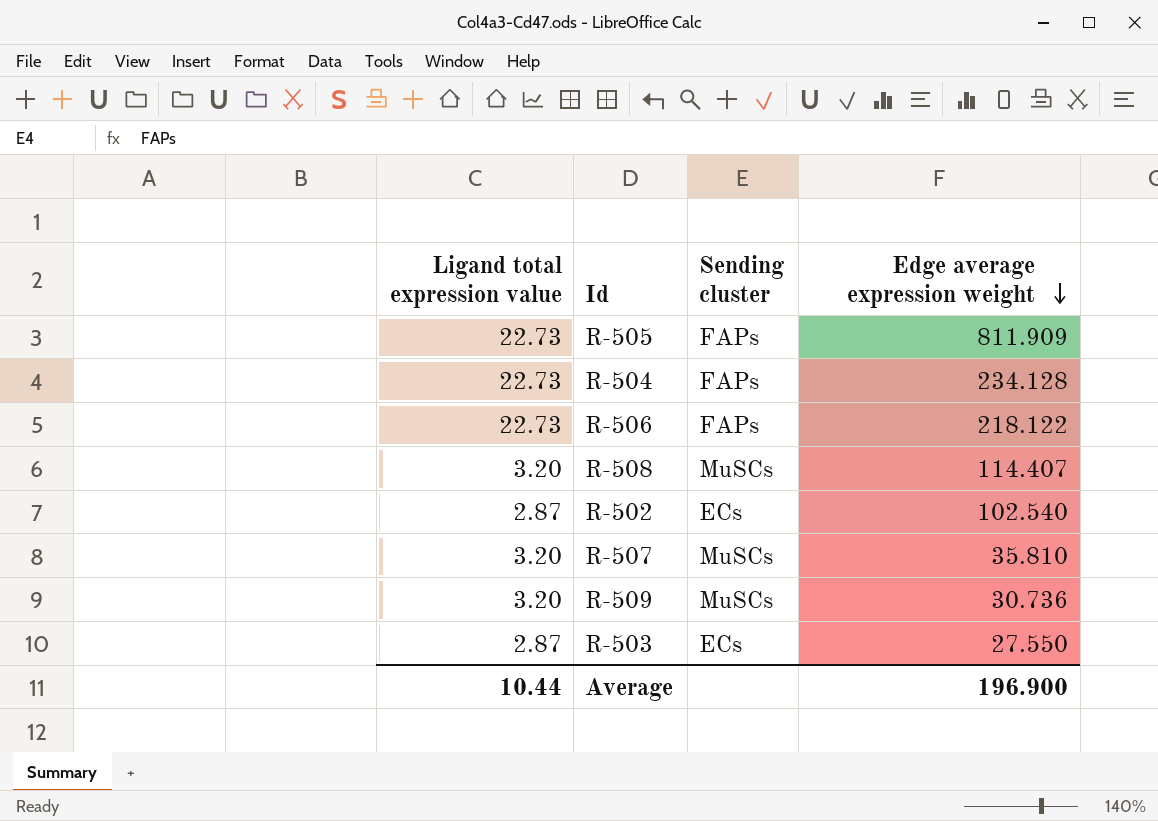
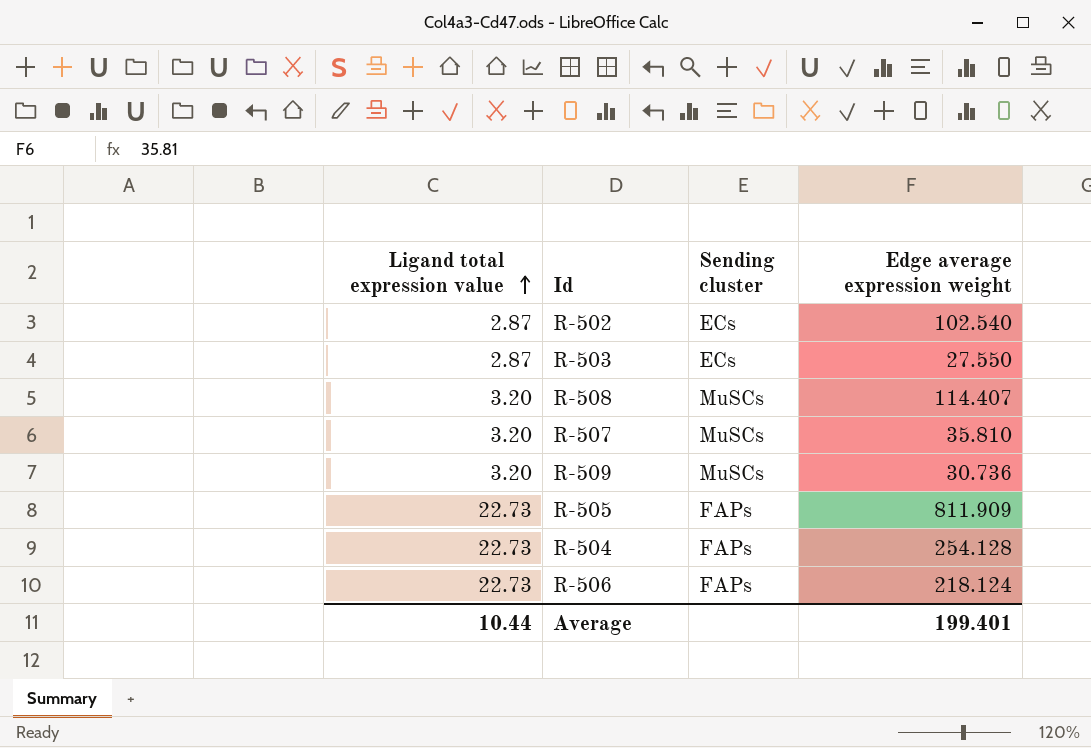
row order: Edge average expression weight descending -> Ligand total expression value ascending
R-504 | Edge average expression weight: 234.128 -> 254.128
R-506 | Edge average expression weight: 218.122 -> 218.124
Average | Edge average expression weight: 196.900 -> 199.401

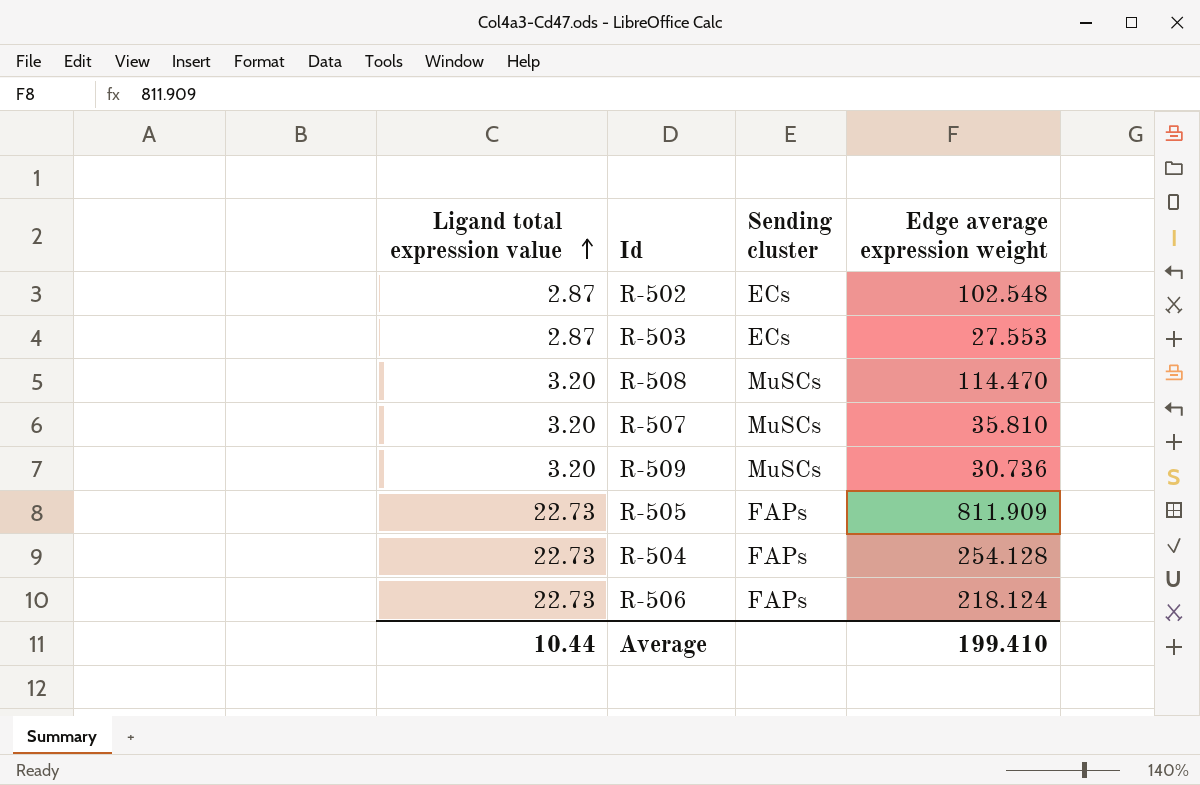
R-502 | Edge average expression weight: 102.540 -> 102.548
R-503 | Edge average expression weight: 27.550 -> 27.553
R-508 | Edge average expression weight: 114.407 -> 114.470
Average | Edge average expression weight: 199.401 -> 199.410

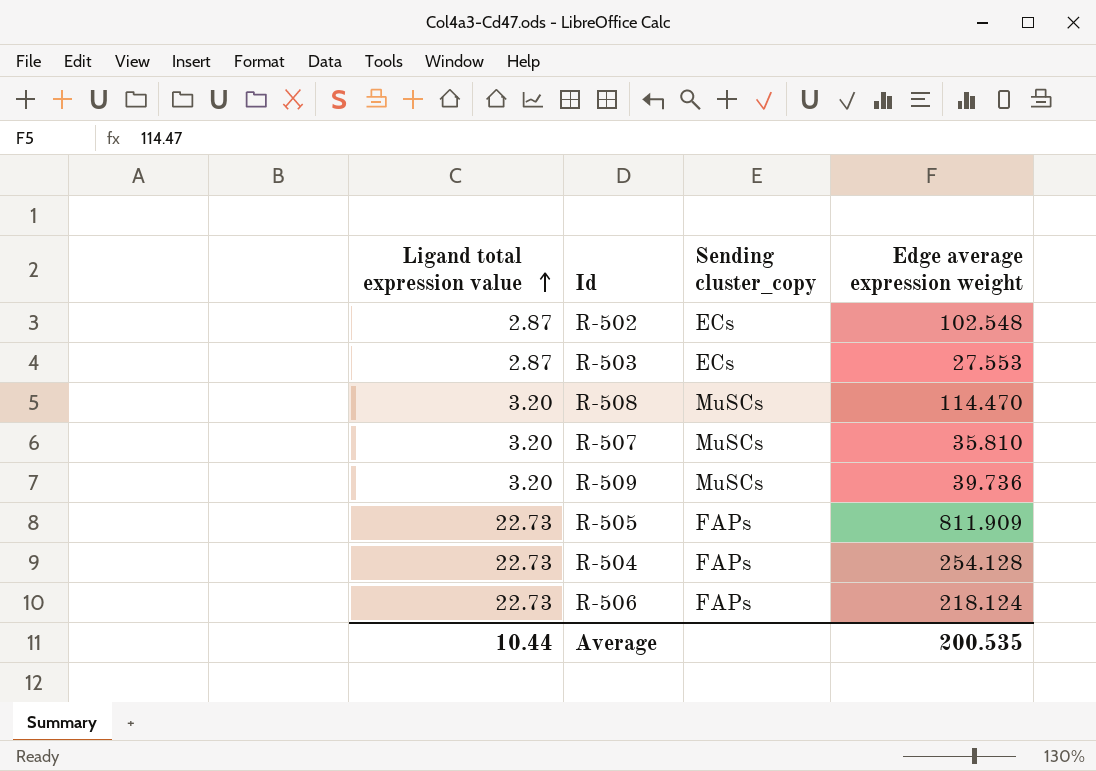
column name: Sending cluster -> Sending cluster_copy
R-509 | Edge average expression weight: 30.736 -> 39.736
Average | Edge average expression weight: 199.410 -> 200.535

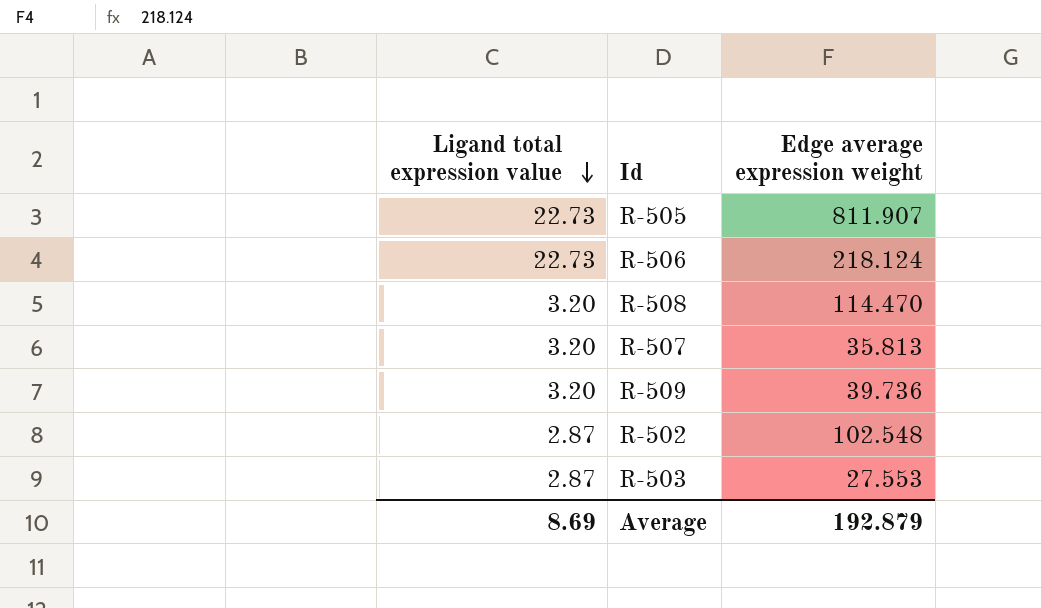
row order: Ligand total expression value ascending -> Ligand total expression value descending
column Sending cluster_copy | position: 3 -> none
row R-504: 22.73 | FAPs | 254.128 -> none
R-505 | Edge average expression weight: 811.909 -> 811.907
R-507 | Edge average expression weight: 35.810 -> 35.813
Average | Ligand total expression value: 10.44 -> 8.69
Average | Edge average expression weight: 200.535 -> 192.879

